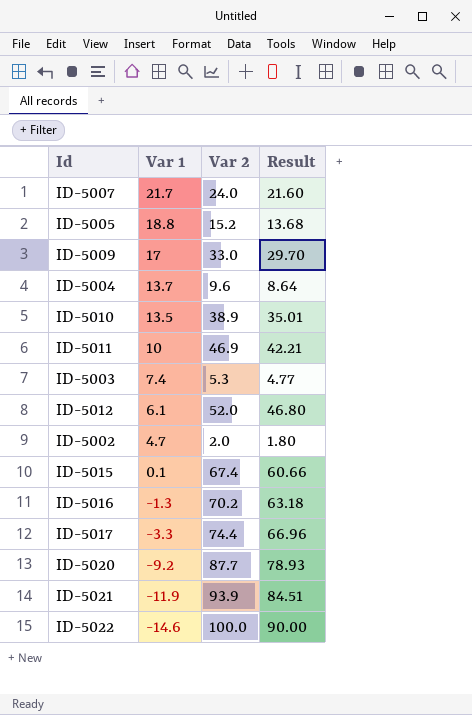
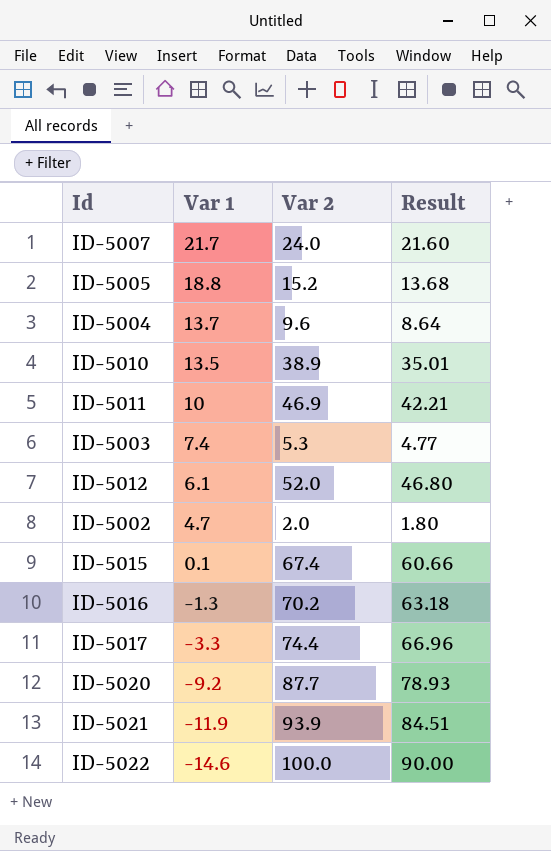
row ID-5009: 17 | 33.0 | 29.70 -> none

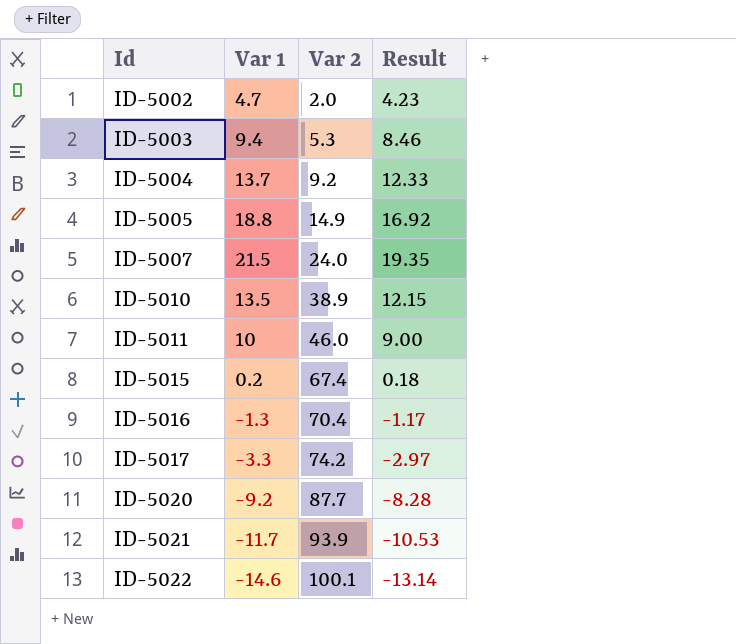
row order: Var 1 descending -> Id ascending
column Result | formula: [Var 2] * 0.9 -> [Var 1] * 0.9
row ID-5012: 6.1 | 52.0 | 46.80 -> none
ID-5003 | Var 1: 7.4 -> 9.4
ID-5004 | Var 2: 9.6 -> 9.2
ID-5005 | Var 2: 15.2 -> 14.9
ID-5007 | Var 1: 21.7 -> 21.5
ID-5011 | Var 2: 46.9 -> 46.0
ID-5015 | Var 1: 0.1 -> 0.2
ID-5016 | Var 2: 70.2 -> 70.4
ID-5017 | Var 2: 74.4 -> 74.2
ID-5021 | Var 1: -11.9 -> -11.7
ID-5022 | Var 2: 100.0 -> 100.1

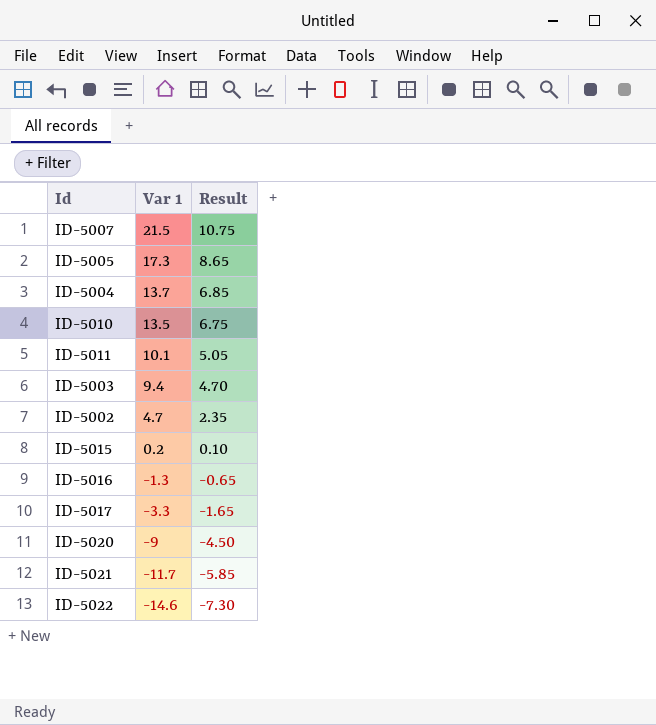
row order: Id ascending -> Var 1 descending
column Var 2 | position: 3 -> none
column Result | formula: [Var 1] * 0.9 -> [Var 1] * 0.5
ID-5005 | Var 1: 18.8 -> 17.3
ID-5011 | Var 1: 10 -> 10.1
ID-5020 | Var 1: -9.2 -> -9

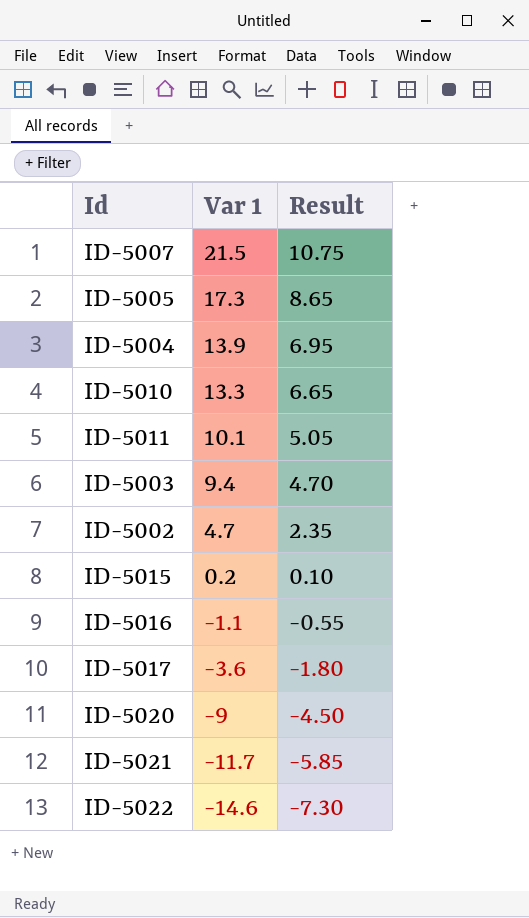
ID-5004 | Var 1: 13.7 -> 13.9
ID-5004 | Result: 6.85 -> 6.95
ID-5010 | Var 1: 13.5 -> 13.3
ID-5010 | Result: 6.75 -> 6.65
ID-5016 | Var 1: -1.3 -> -1.1
ID-5016 | Result: -0.65 -> -0.55
ID-5017 | Var 1: -3.3 -> -3.6
ID-5017 | Result: -1.65 -> -1.80

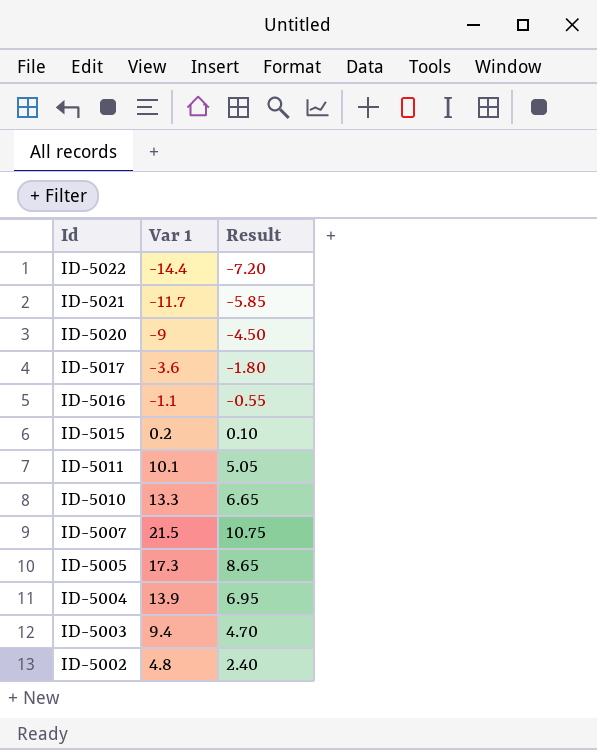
row order: Var 1 descending -> Id descending
ID-5022 | Var 1: -14.6 -> -14.4
ID-5022 | Result: -7.30 -> -7.20
ID-5002 | Var 1: 4.7 -> 4.8
ID-5002 | Result: 2.35 -> 2.40

